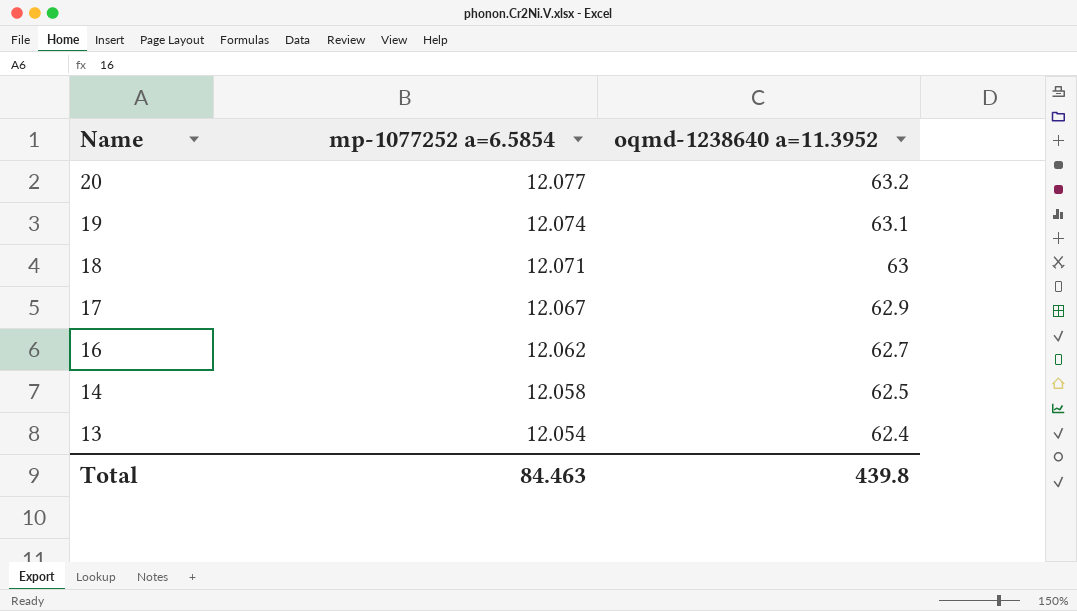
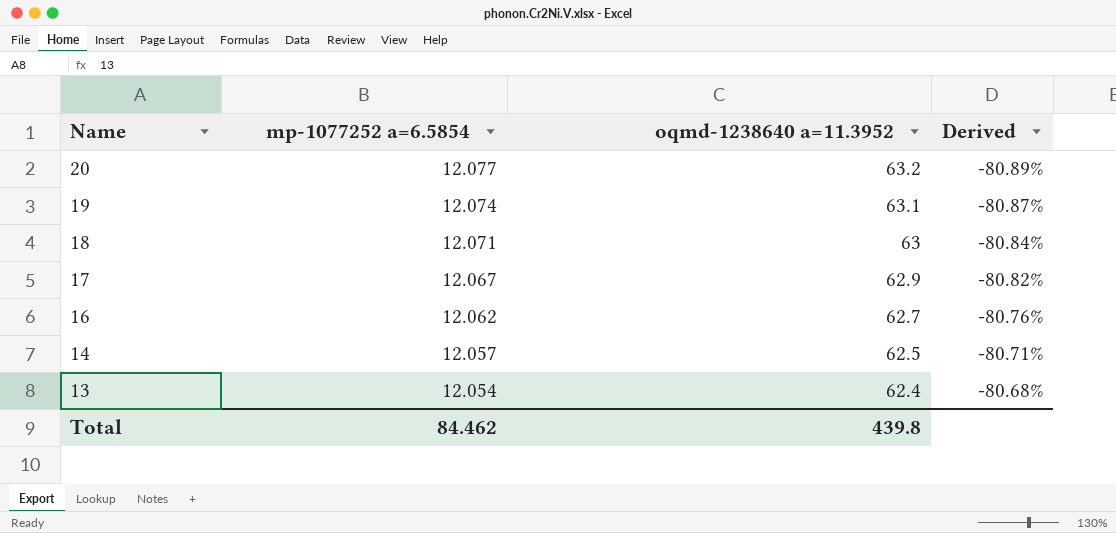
column Derived | formula: none -> ([mp-1077252 a=6.5854] - [oqmd-1238640 a=11.3952]) / [oqmd-1238640 a=11.3952]
14 | mp-1077252 a=6.5854: 12.058 -> 12.057
Total | mp-1077252 a=6.5854: 84.463 -> 84.462

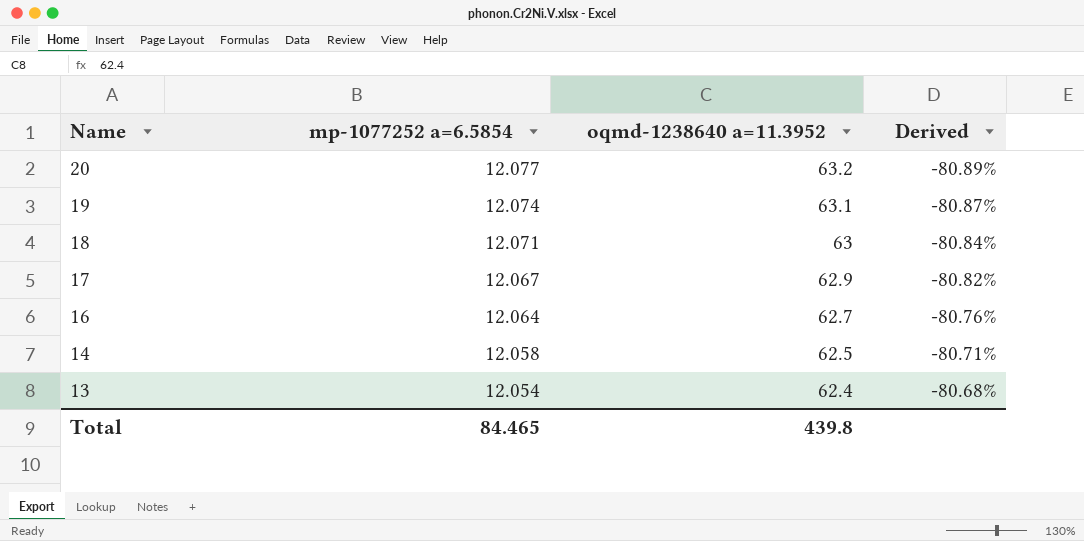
16 | mp-1077252 a=6.5854: 12.062 -> 12.064
14 | mp-1077252 a=6.5854: 12.057 -> 12.058
Total | mp-1077252 a=6.5854: 84.462 -> 84.465

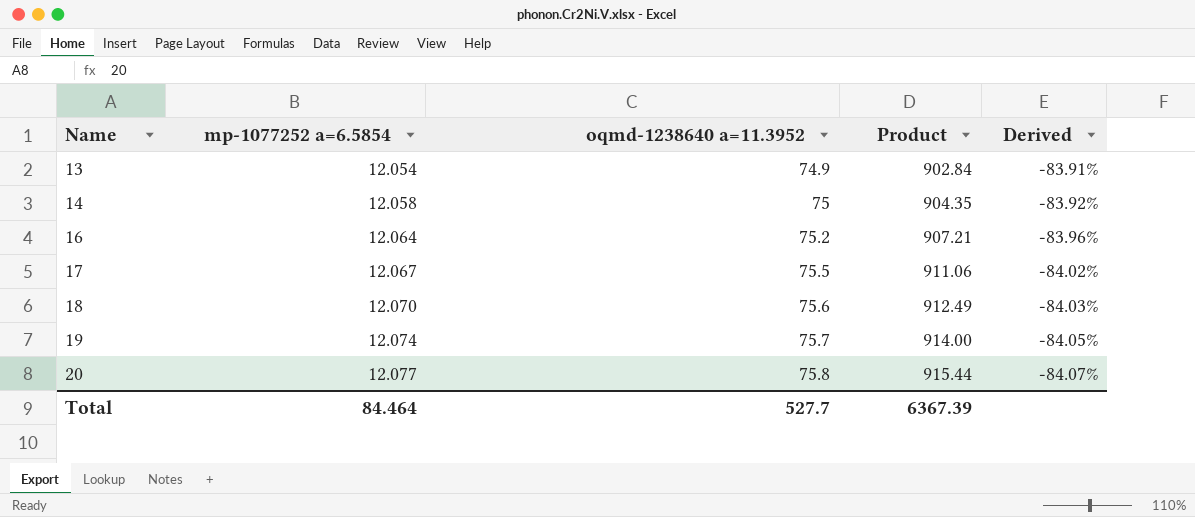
row order: Name descending -> Name ascending
column Product | formula: none -> [mp-1077252 a=6.5854] * [oqmd-1238640 a=11.3952]
13 | oqmd-1238640 a=11.3952: 62.4 -> 74.9
13 | Derived: -80.68% -> -83.91%
14 | oqmd-1238640 a=11.3952: 62.5 -> 75
14 | Derived: -80.71% -> -83.92%
16 | oqmd-1238640 a=11.3952: 62.7 -> 75.2
16 | Derived: -80.76% -> -83.96%
17 | oqmd-1238640 a=11.3952: 62.9 -> 75.5
17 | Derived: -80.82% -> -84.02%
18 | mp-1077252 a=6.5854: 12.071 -> 12.070
18 | oqmd-1238640 a=11.3952: 63 -> 75.6
18 | Derived: -80.84% -> -84.03%
19 | oqmd-1238640 a=11.3952: 63.1 -> 75.7
19 | Derived: -80.87% -> -84.05%
20 | oqmd-1238640 a=11.3952: 63.2 -> 75.8
20 | Derived: -80.89% -> -84.07%
Total | mp-1077252 a=6.5854: 84.465 -> 84.464
Total | oqmd-1238640 a=11.3952: 439.8 -> 527.7

